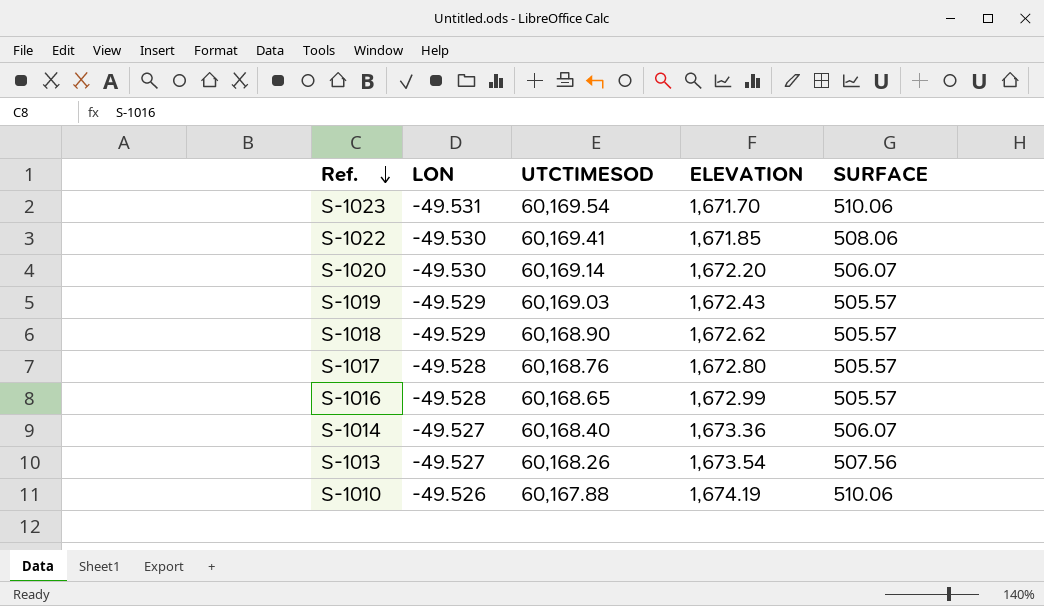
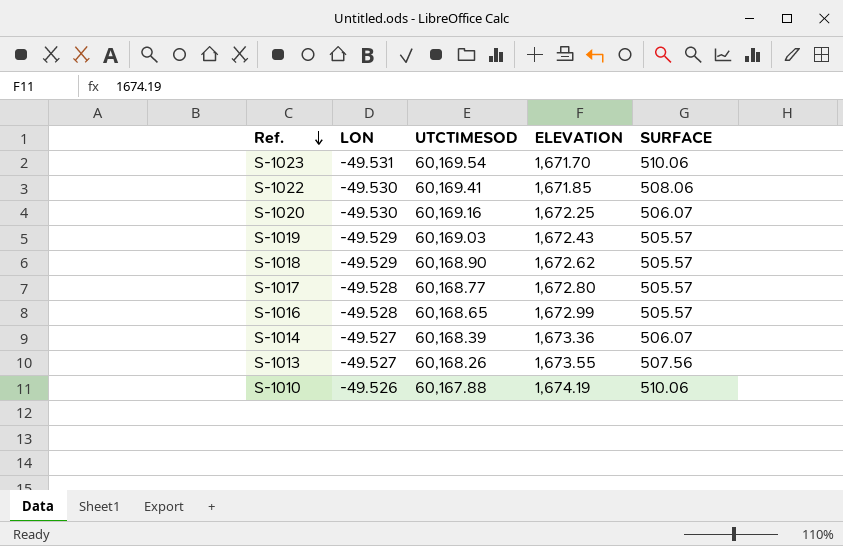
S-1020 | UTCTIMESOD: 60,169.14 -> 60,169.16
S-1020 | ELEVATION: 1,672.20 -> 1,672.25
S-1017 | UTCTIMESOD: 60,168.76 -> 60,168.77
S-1014 | UTCTIMESOD: 60,168.40 -> 60,168.39
S-1013 | ELEVATION: 1,673.54 -> 1,673.55

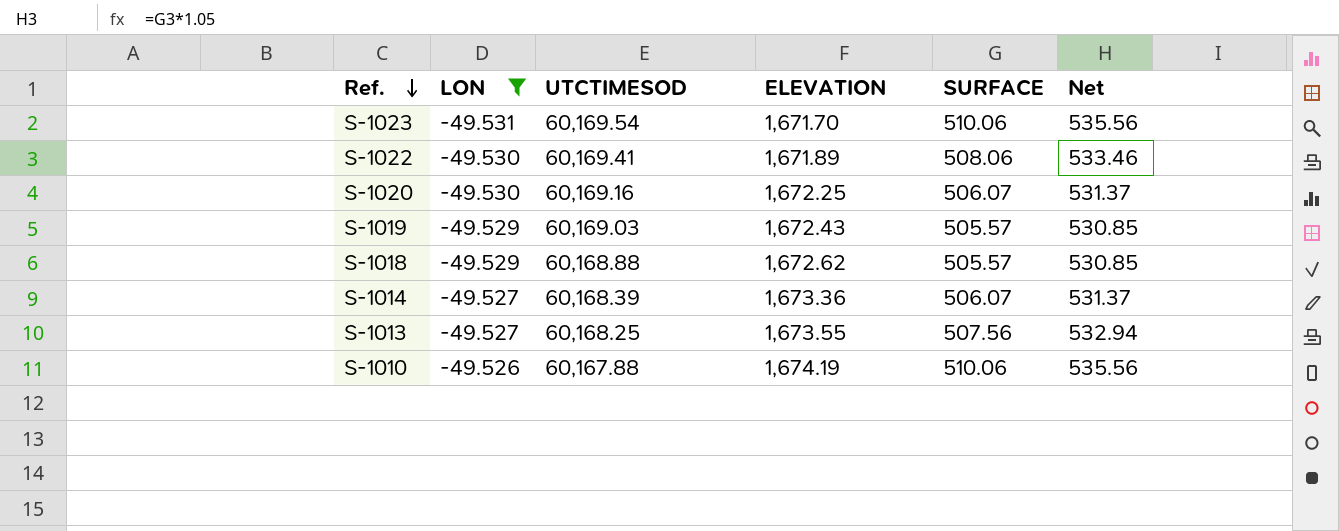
filter: none -> LON != -49.528
column Net | formula: none -> [SURFACE] * 1.05
S-1022 | ELEVATION: 1,671.85 -> 1,671.89
S-1018 | UTCTIMESOD: 60,168.90 -> 60,168.88
S-1013 | UTCTIMESOD: 60,168.26 -> 60,168.25

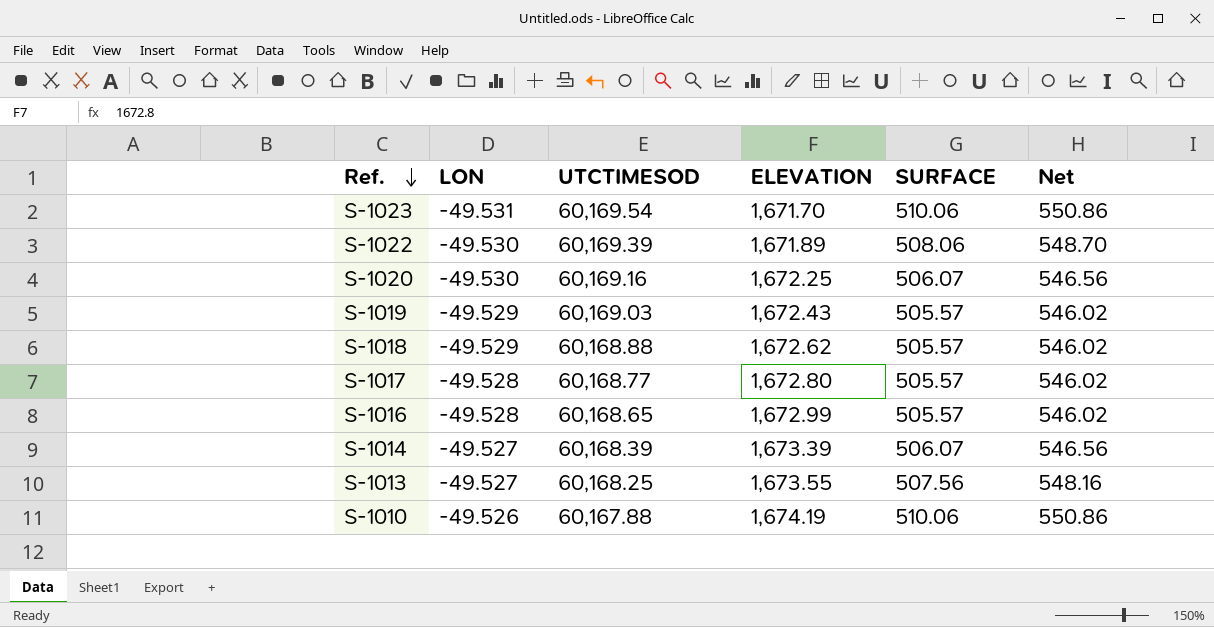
filter: LON != -49.528 -> none
column Net | formula: [SURFACE] * 1.05 -> [SURFACE] * 1.08
S-1022 | UTCTIMESOD: 60,169.41 -> 60,169.39
S-1014 | ELEVATION: 1,673.36 -> 1,673.39

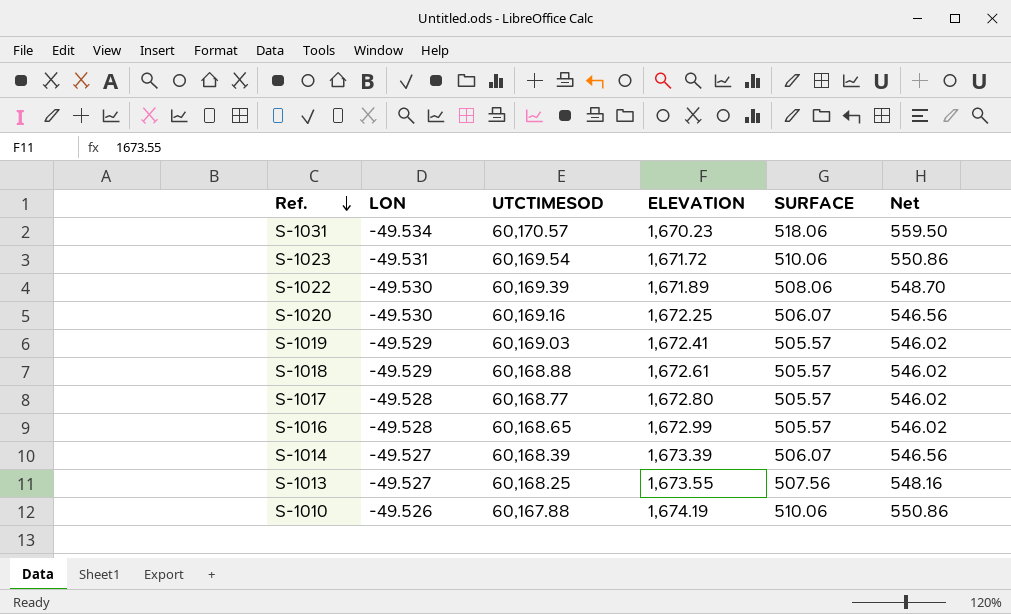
row S-1031: none -> -49.534 | 60,170.57 | 1,670.23 | 518.06 | 559.50
S-1023 | ELEVATION: 1,671.70 -> 1,671.72
S-1019 | ELEVATION: 1,672.43 -> 1,672.41
S-1018 | ELEVATION: 1,672.62 -> 1,672.61

